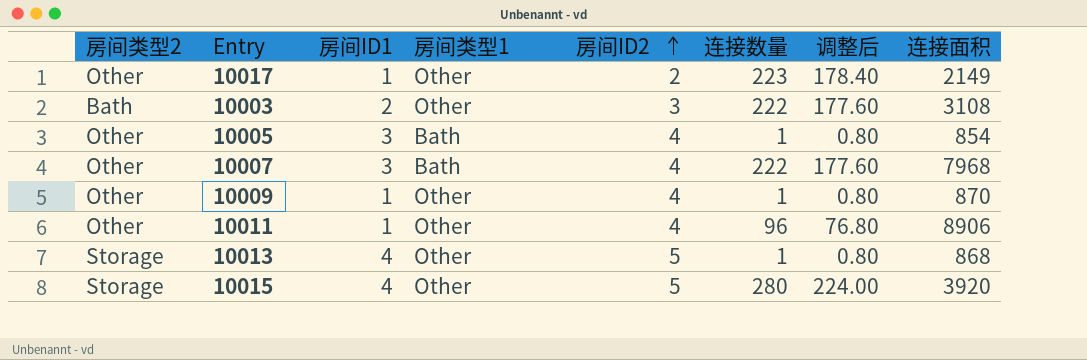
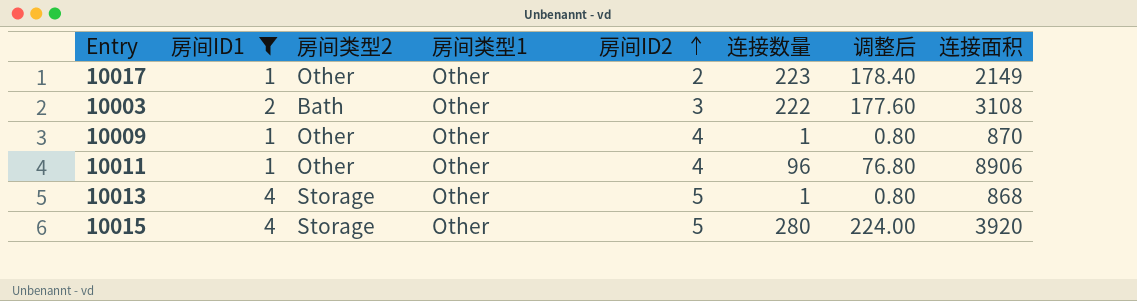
filter: none -> 房间ID1 != 3
column 房间类型2 | position: 1 -> 3

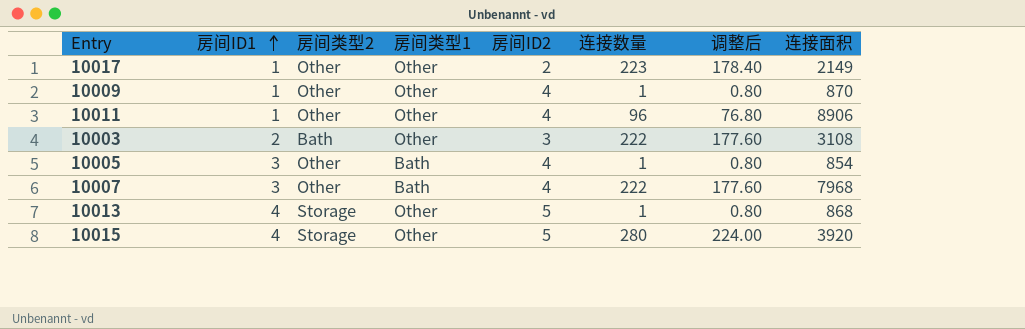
filter: 房间ID1 != 3 -> none
row order: 房间ID2 ascending -> 房间ID1 ascending

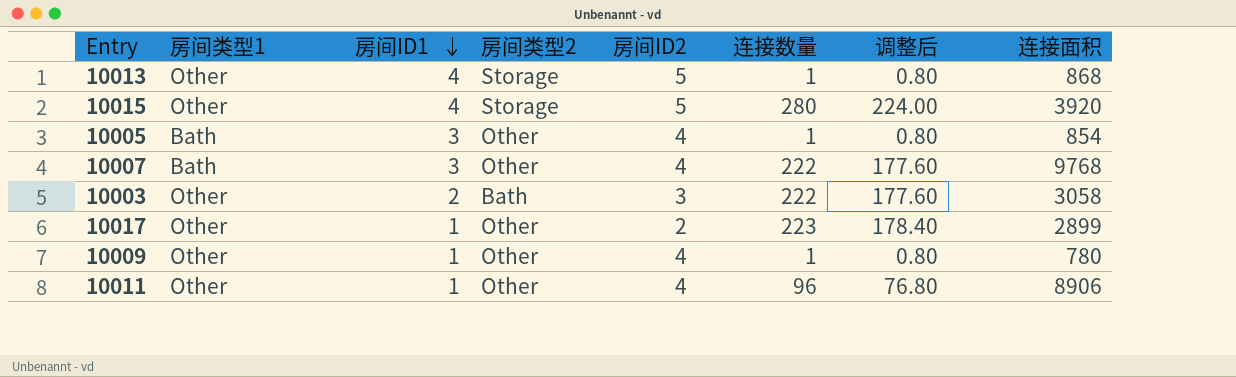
row order: 房间ID1 ascending -> 房间ID1 descending
column 房间类型1 | position: 4 -> 2
10007 | 连接面积: 7968 -> 9768
10003 | 连接面积: 3108 -> 3058
10017 | 连接面积: 2149 -> 2899
10009 | 连接面积: 870 -> 780

